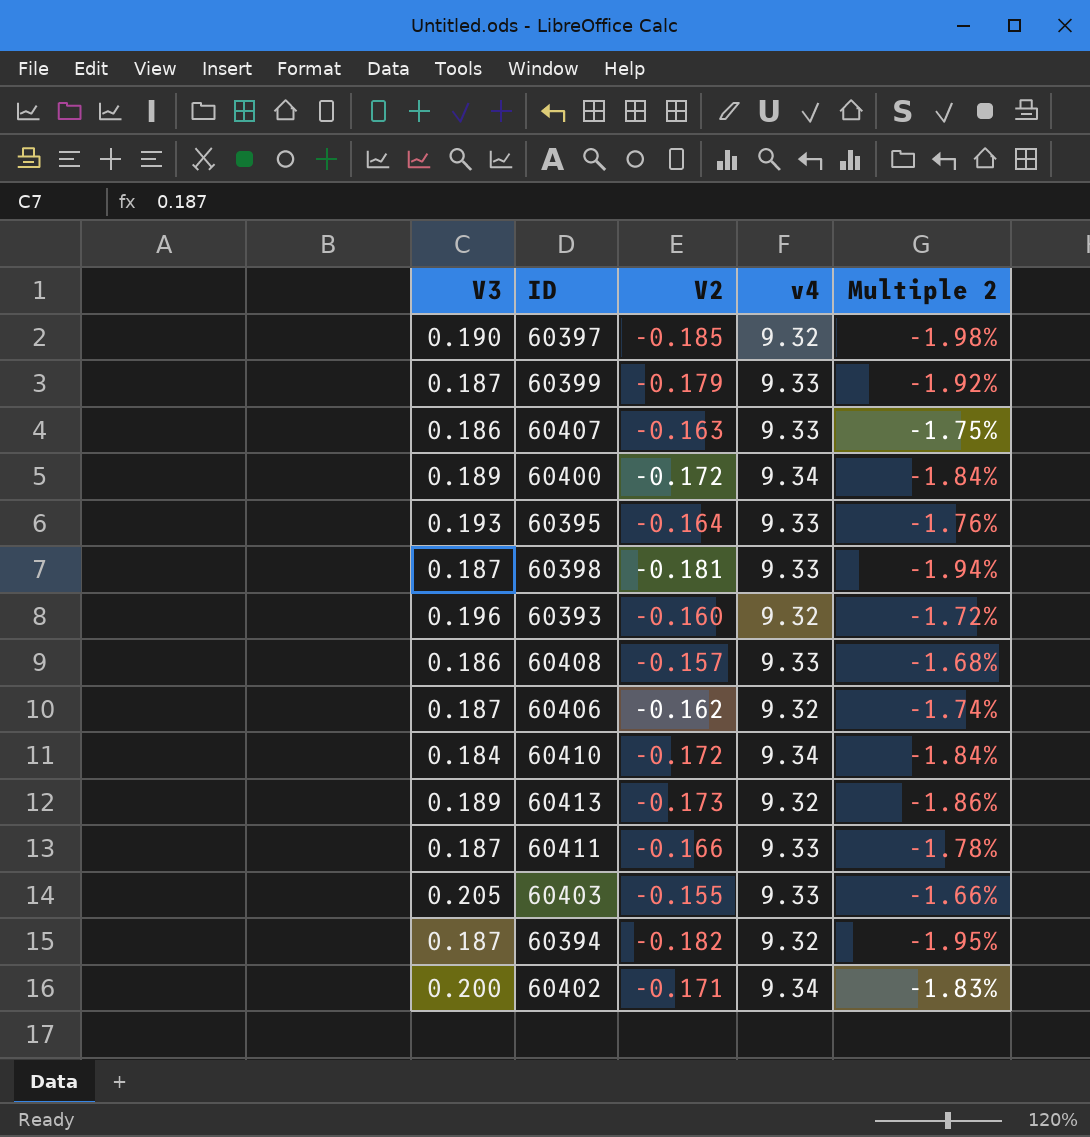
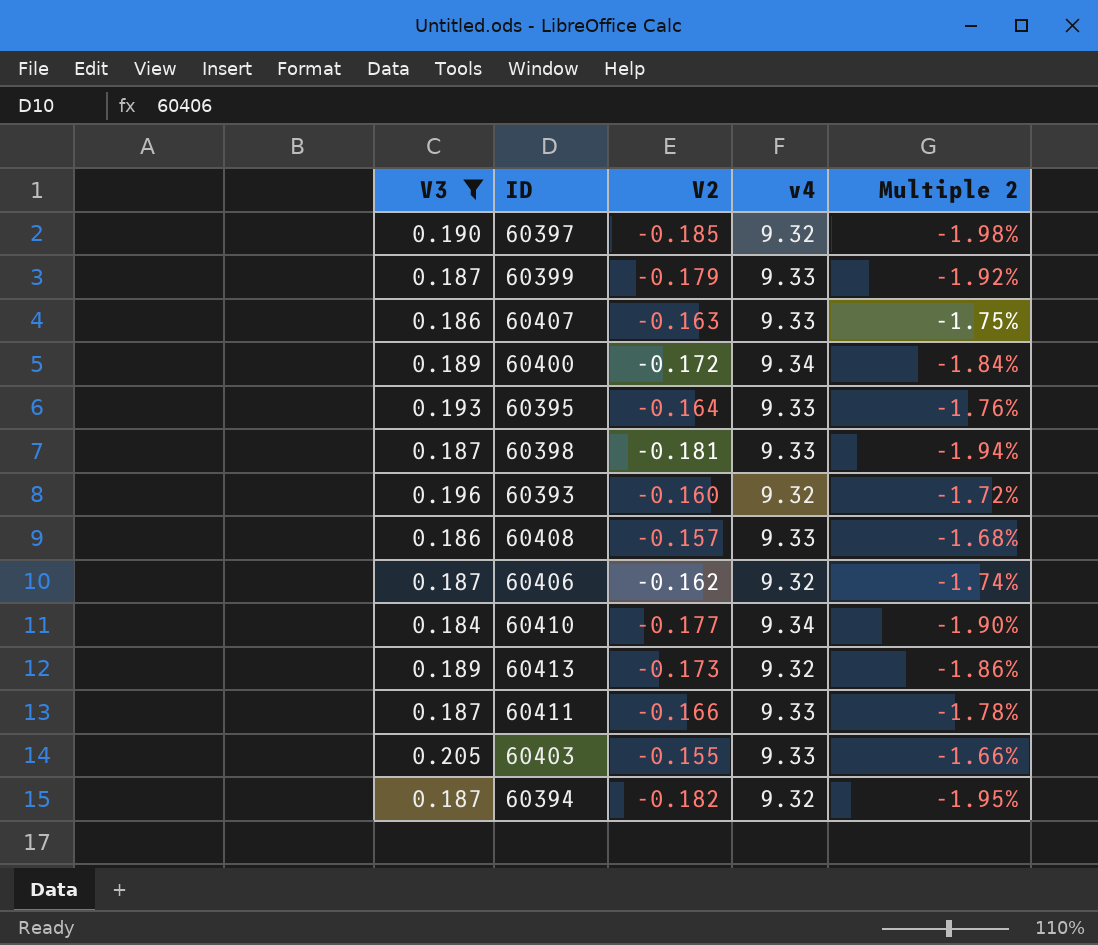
filter: none -> V3 != 0.200
60410 | V2: -0.172 -> -0.177
60410 | Multiple 2: -1.84% -> -1.90%

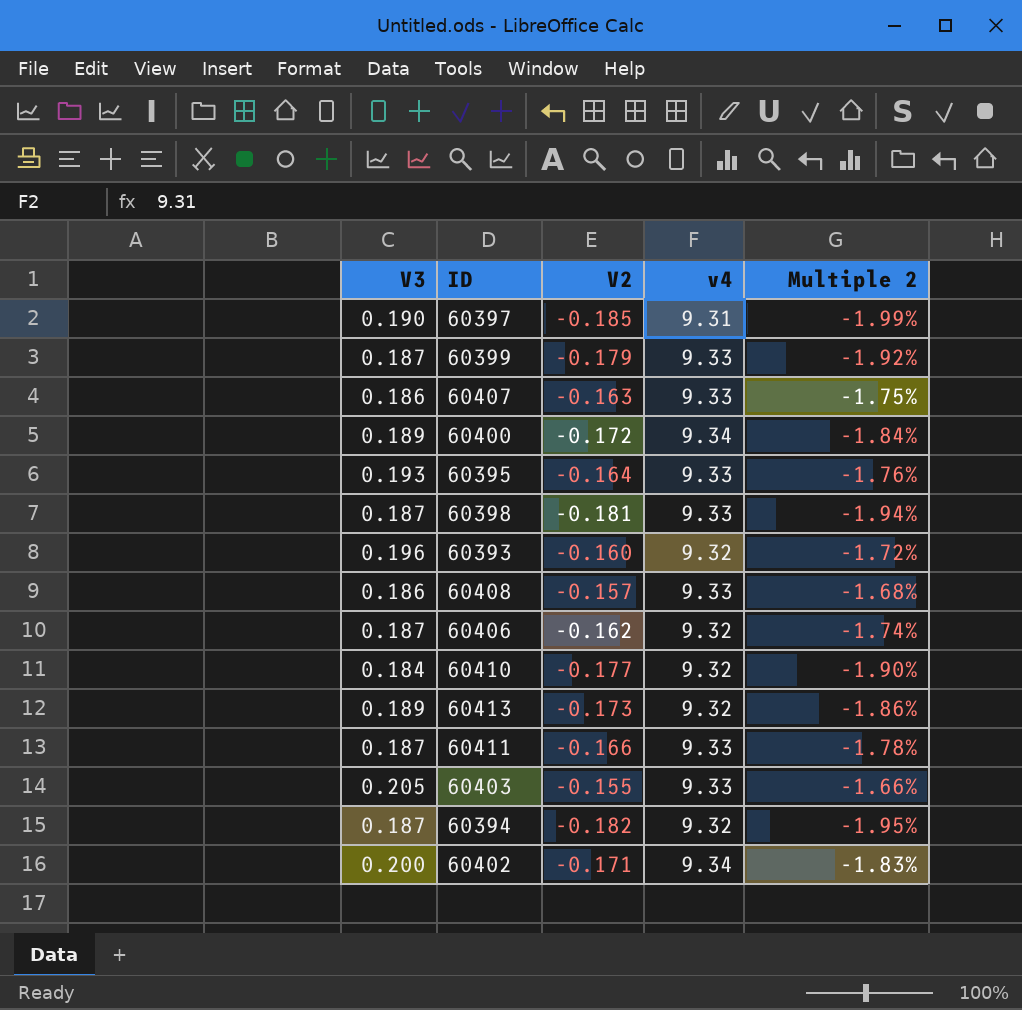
filter: V3 != 0.200 -> none
60397 | v4: 9.32 -> 9.31
60397 | Multiple 2: -1.98% -> -1.99%
60410 | v4: 9.34 -> 9.32

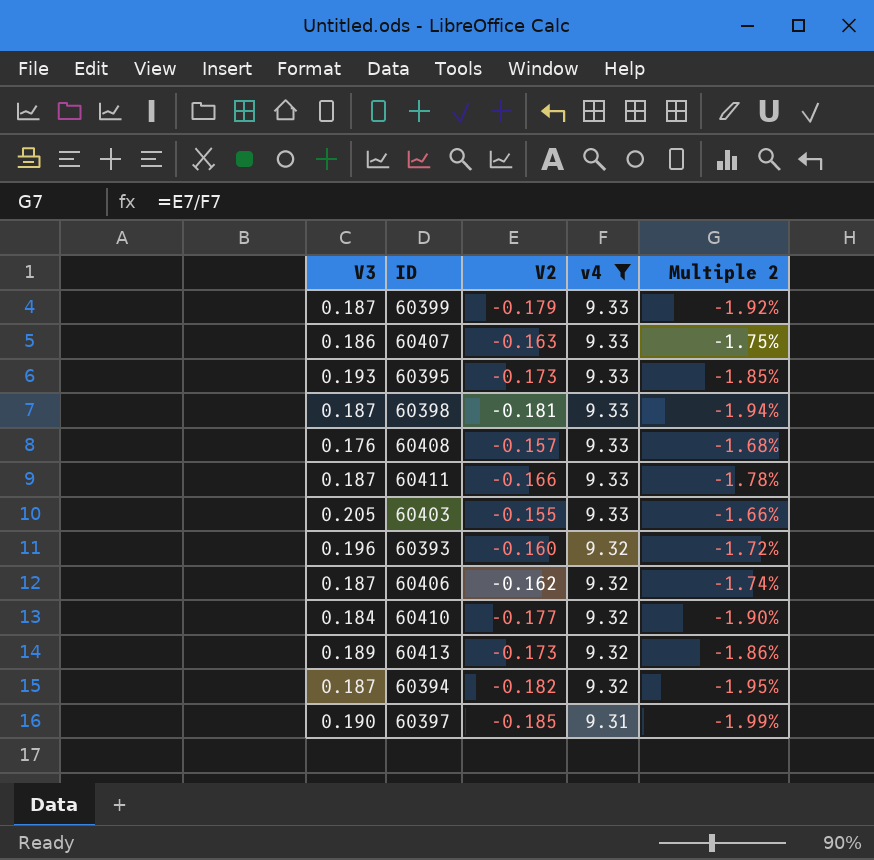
filter: none -> v4 != 9.34
row order: none -> v4 descending
60395 | V2: -0.164 -> -0.173
60395 | Multiple 2: -1.76% -> -1.85%
60408 | V3: 0.186 -> 0.176

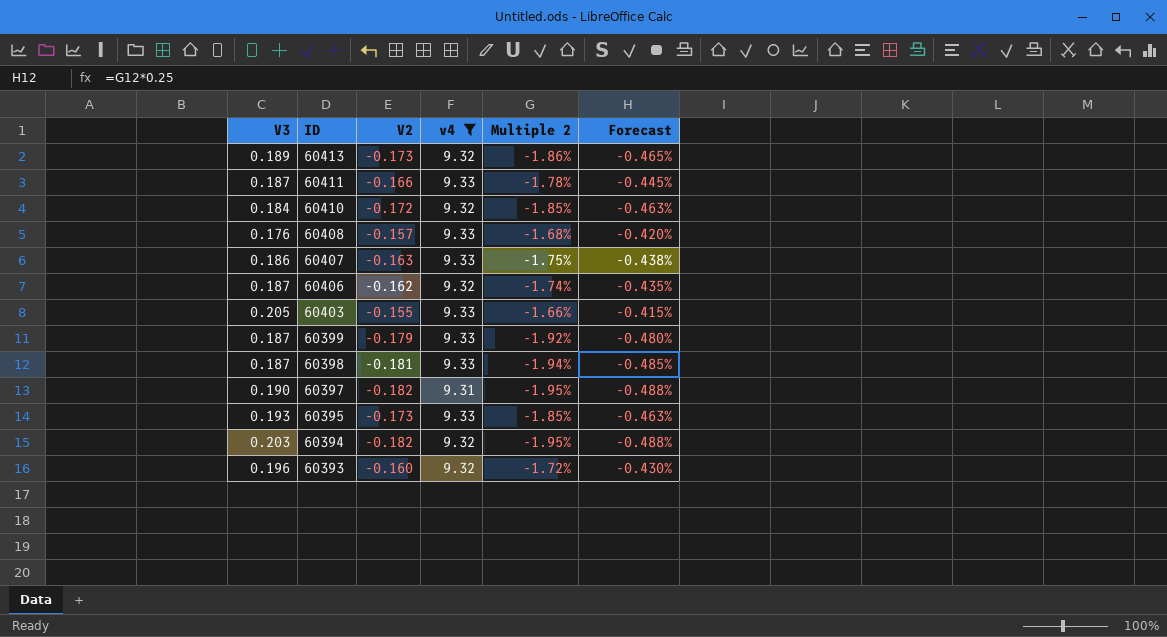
row order: v4 descending -> ID descending
column Forecast | formula: none -> [Multiple 2] * 0.25
60410 | V2: -0.177 -> -0.172
60410 | Multiple 2: -1.90% -> -1.85%
60397 | V2: -0.185 -> -0.182
60397 | Multiple 2: -1.99% -> -1.95%
60394 | V3: 0.187 -> 0.203

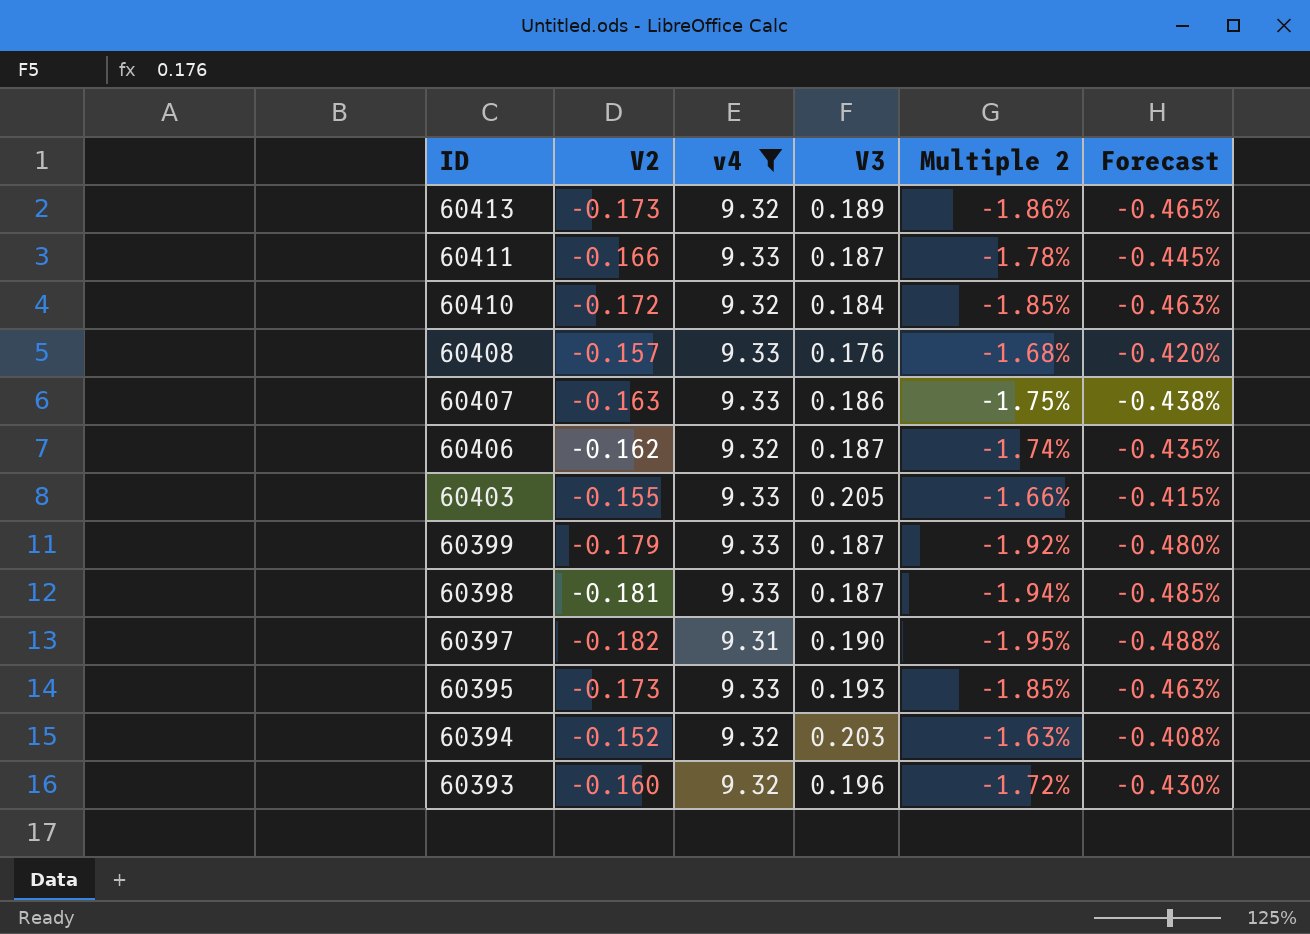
column V3 | position: 1 -> 4
60394 | V2: -0.182 -> -0.152
60394 | Multiple 2: -1.95% -> -1.63%
60394 | Forecast: -0.488% -> -0.408%

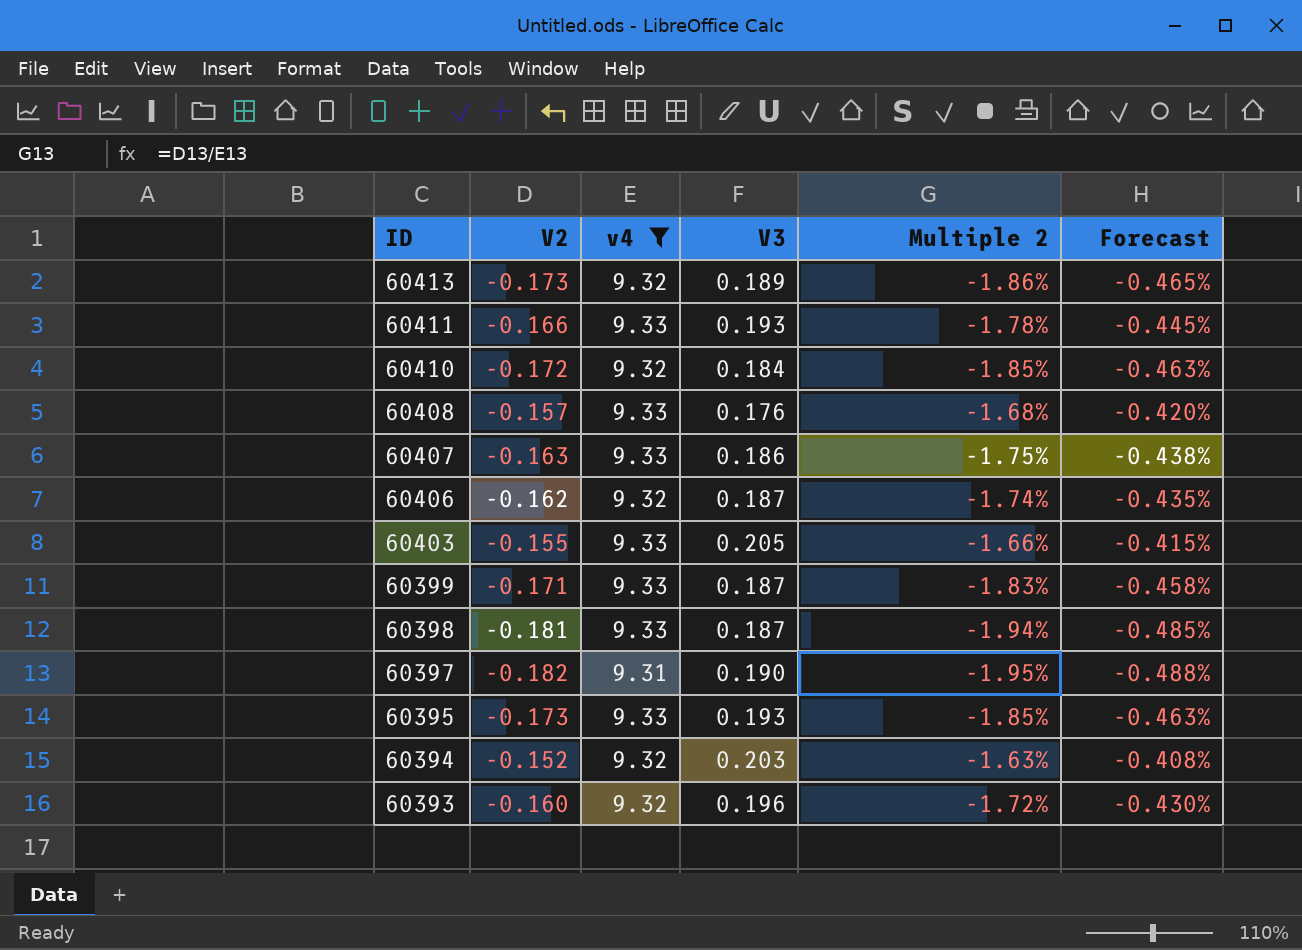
60411 | V3: 0.187 -> 0.193
60399 | V2: -0.179 -> -0.171
60399 | Multiple 2: -1.92% -> -1.83%
60399 | Forecast: -0.480% -> -0.458%

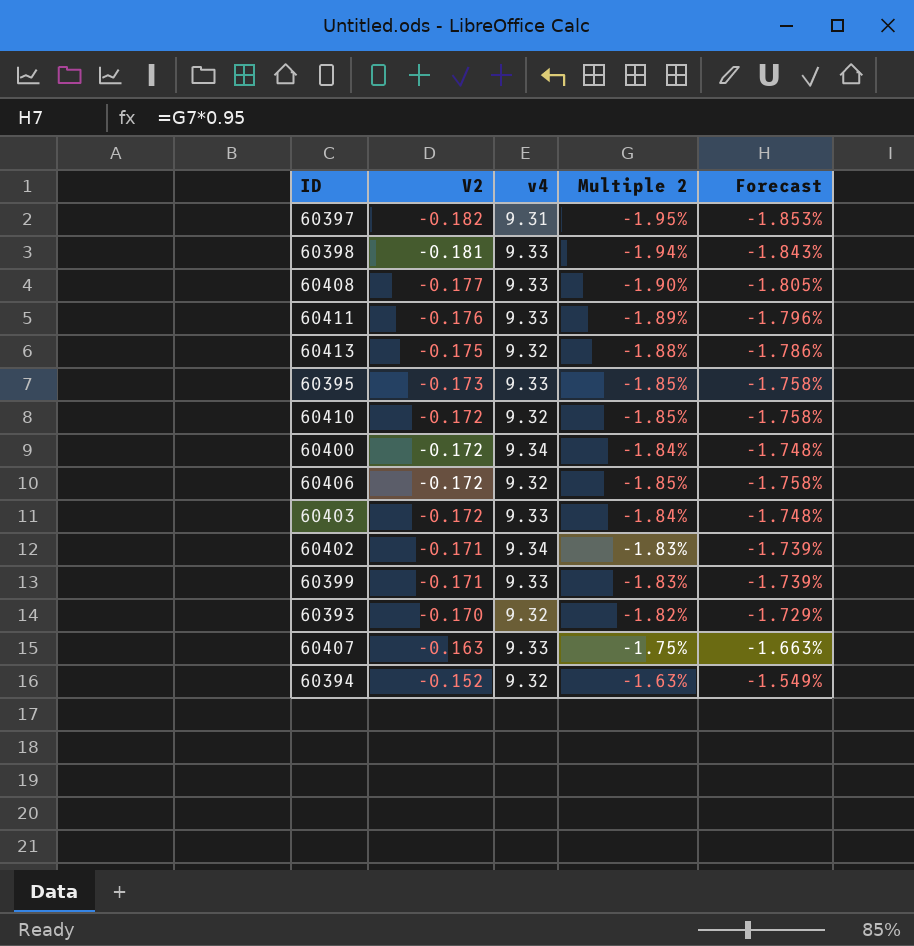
filter: v4 != 9.34 -> none
row order: ID descending -> V2 ascending
column V3 | position: 4 -> none
column Forecast | formula: [Multiple 2] * 0.25 -> [Multiple 2] * 0.95
60408 | V2: -0.157 -> -0.177
60408 | Multiple 2: -1.68% -> -1.90%
60411 | V2: -0.166 -> -0.176
60411 | Multiple 2: -1.78% -> -1.89%
60413 | V2: -0.173 -> -0.175
60413 | Multiple 2: -1.86% -> -1.88%
60406 | V2: -0.162 -> -0.172
60406 | Multiple 2: -1.74% -> -1.85%
60403 | V2: -0.155 -> -0.172
60403 | Multiple 2: -1.66% -> -1.84%
60393 | V2: -0.160 -> -0.170
60393 | Multiple 2: -1.72% -> -1.82%

